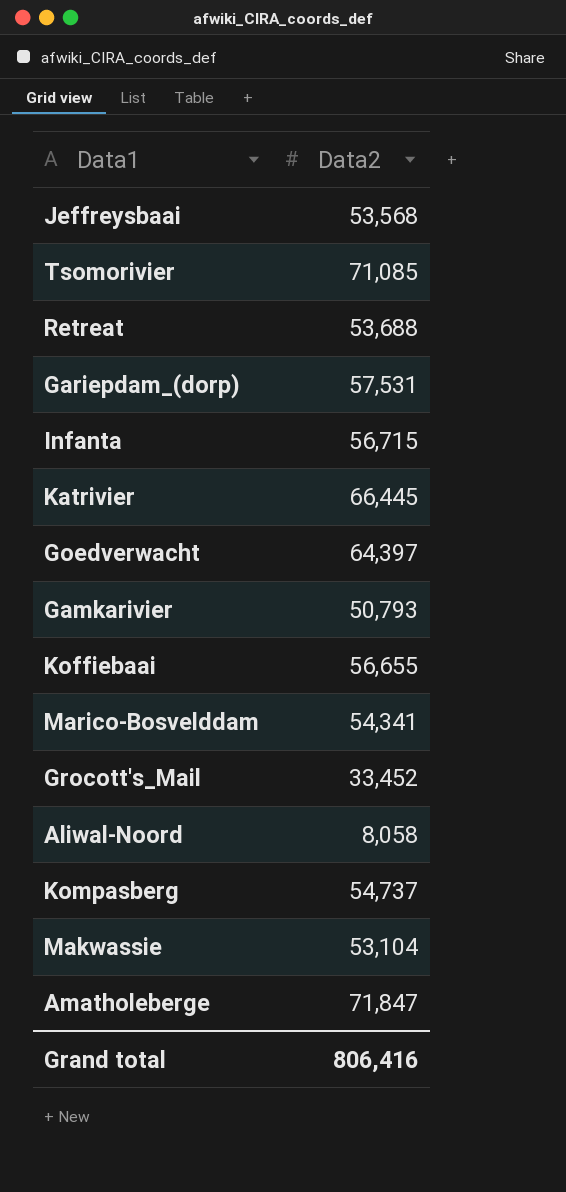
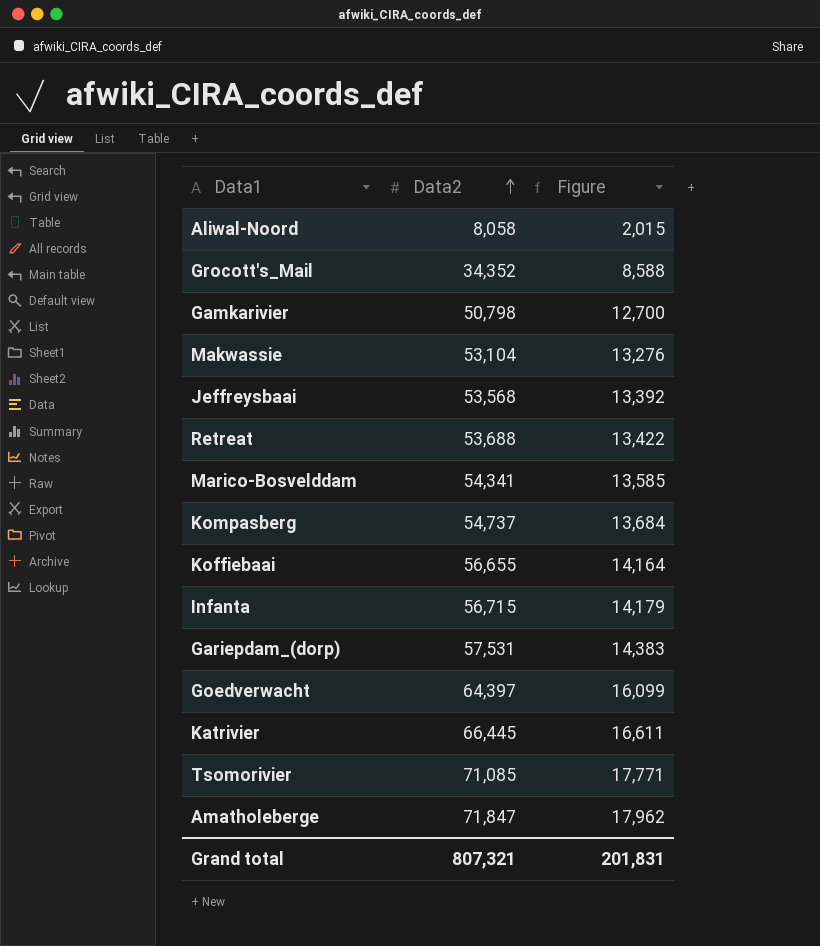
row order: none -> Data2 ascending
column Figure | formula: none -> [Data2] * 0.25
Grocott's_Mail | Data2: 33,452 -> 34,352
Gamkarivier | Data2: 50,793 -> 50,798
Grand total | Data2: 806,416 -> 807,321

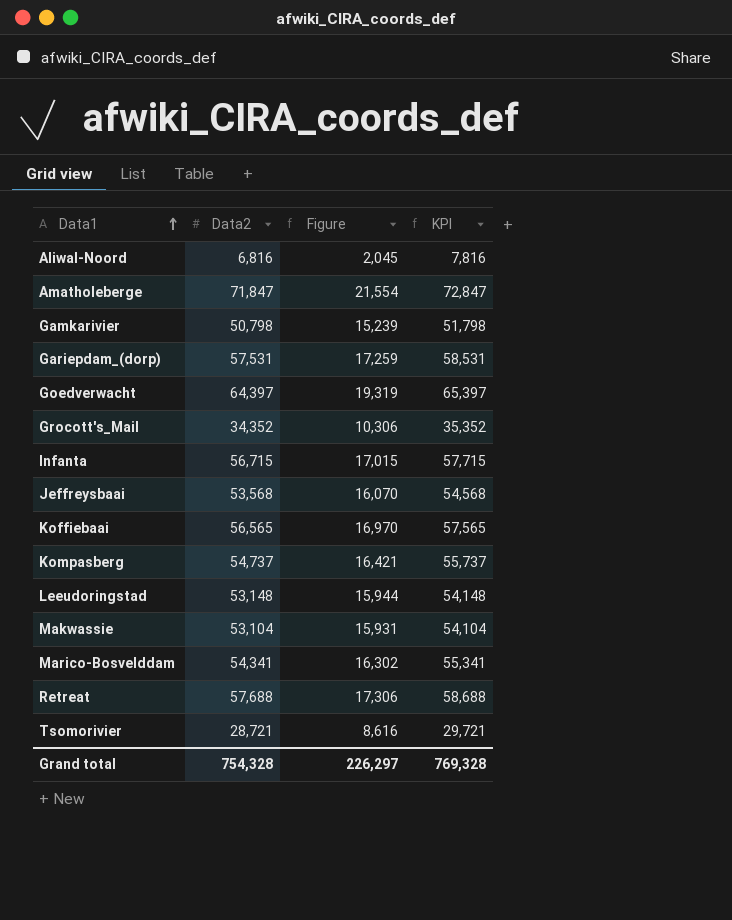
row order: Data2 ascending -> Data1 ascending
column Figure | formula: [Data2] * 0.25 -> [Data2] * 0.3
column KPI | formula: none -> [Data2] + 1000
row Katrivier: 66,445 | 16,611 -> none
Aliwal-Noord | Data2: 8,058 -> 6,816
Koffiebaai | Data2: 56,655 -> 56,565
row Leeudoringstad: none -> 53,148 | 15,944 | 54,148
Retreat | Data2: 53,688 -> 57,688
Tsomorivier | Data2: 71,085 -> 28,721
Grand total | Data2: 807,321 -> 754,328
Grand total | Figure: 201,831 -> 226,297

